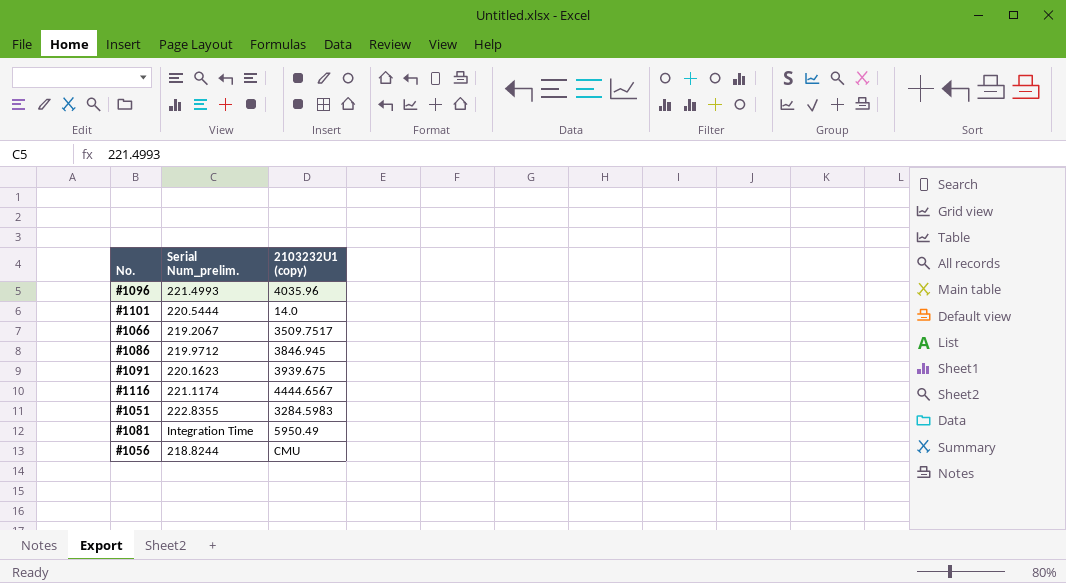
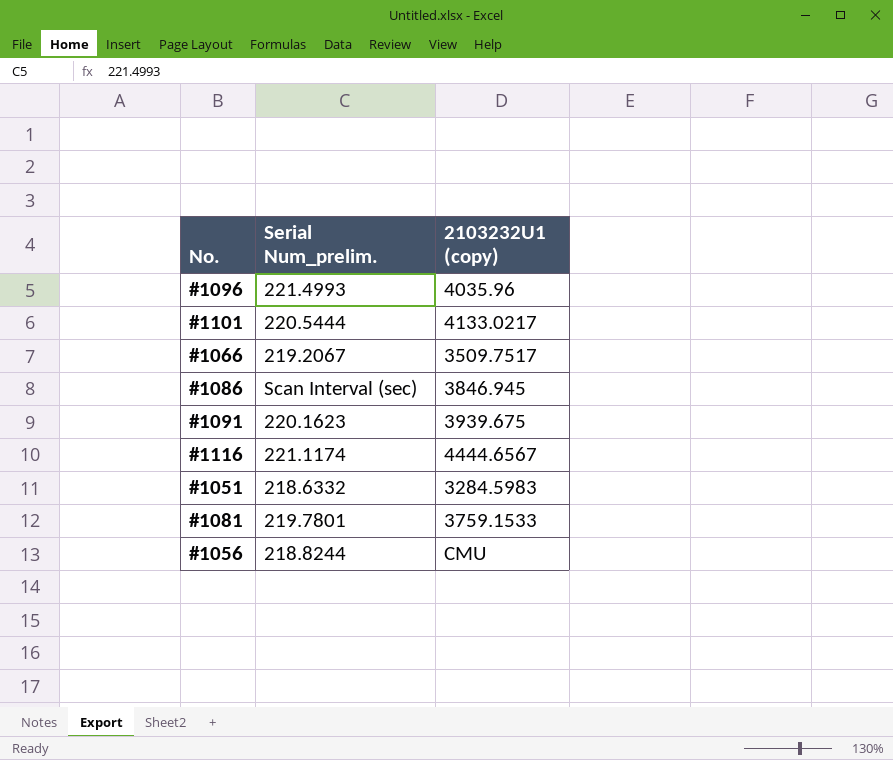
#1101 | 2103232U1 (copy): 14.0 -> 4133.0217
#1086 | Serial Num_prelim.: 219.9712 -> Scan Interval (sec)
#1051 | Serial Num_prelim.: 222.8355 -> 218.6332
#1081 | Serial Num_prelim.: Integration Time -> 219.7801
#1081 | 2103232U1 (copy): 5950.49 -> 3759.1533

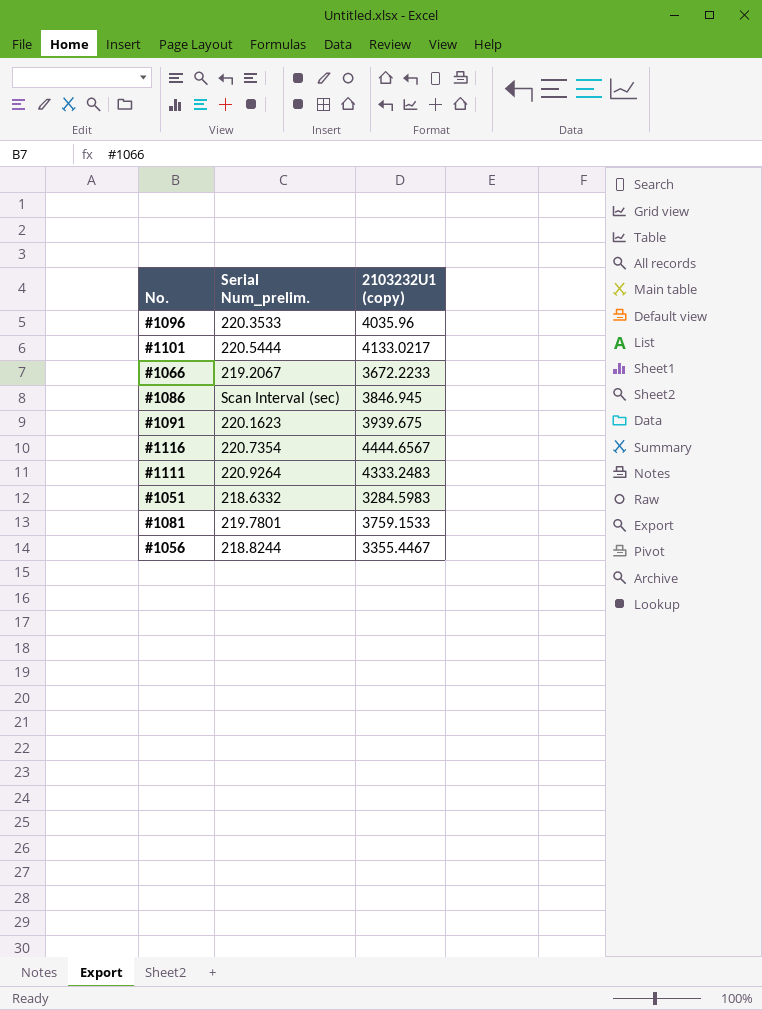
#1096 | Serial Num_prelim.: 221.4993 -> 220.3533
#1066 | 2103232U1 (copy): 3509.7517 -> 3672.2233
#1116 | Serial Num_prelim.: 221.1174 -> 220.7354
row #1111: none -> 220.9264 | 4333.2483
#1056 | 2103232U1 (copy): CMU -> 3355.4467

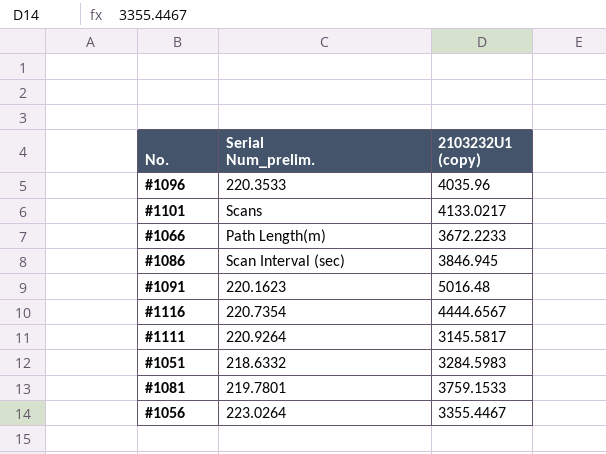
#1101 | Serial Num_prelim.: 220.5444 -> Scans
#1066 | Serial Num_prelim.: 219.2067 -> Path Length(m)
#1091 | 2103232U1 (copy): 3939.675 -> 5016.48
#1111 | 2103232U1 (copy): 4333.2483 -> 3145.5817
#1056 | Serial Num_prelim.: 218.8244 -> 223.0264

